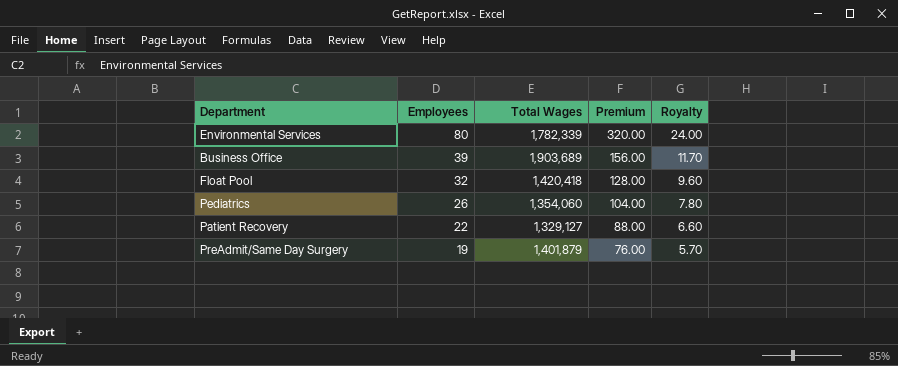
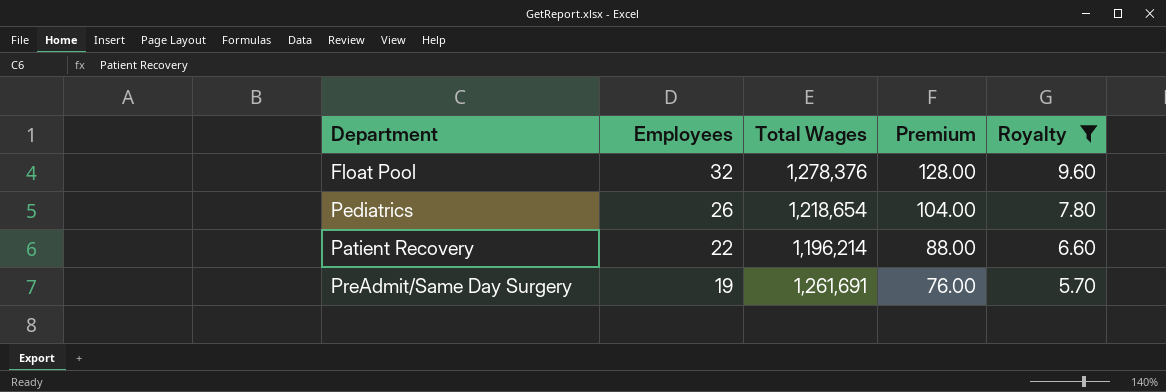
filter: none -> Royalty <= 9.60
Float Pool | Total Wages: 1,420,418 -> 1,278,376
Pediatrics | Total Wages: 1,354,060 -> 1,218,654
Patient Recovery | Total Wages: 1,329,127 -> 1,196,214
PreAdmit/Same Day Surgery | Total Wages: 1,401,879 -> 1,261,691

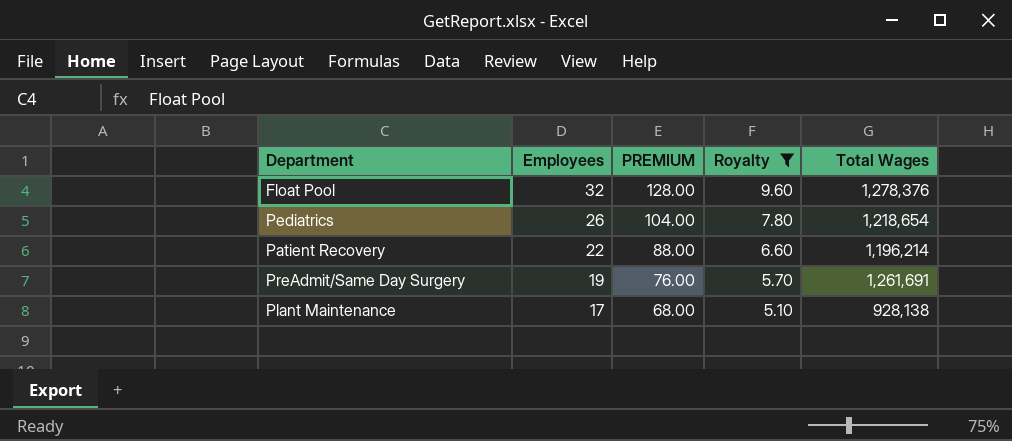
column name: Premium -> PREMIUM
column Total Wages | position: 3 -> 5
row Plant Maintenance: none -> 17 | 68.00 | 5.10 | 928,138

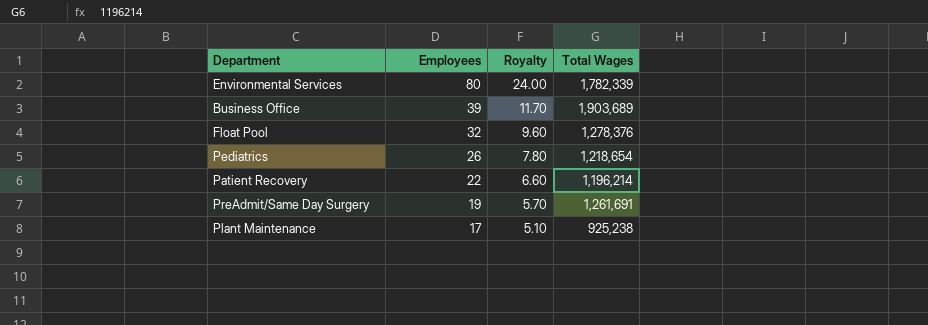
filter: Royalty <= 9.60 -> none
column PREMIUM | formula: [Employees] * 4 -> none
Plant Maintenance | Total Wages: 928,138 -> 925,238

